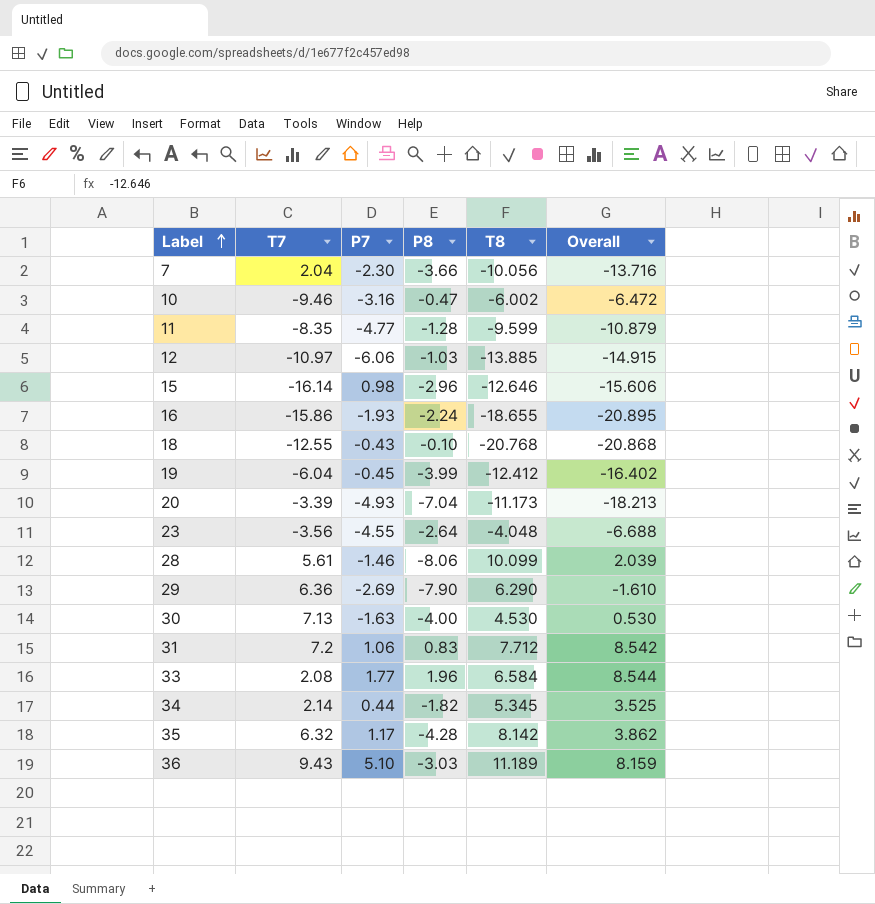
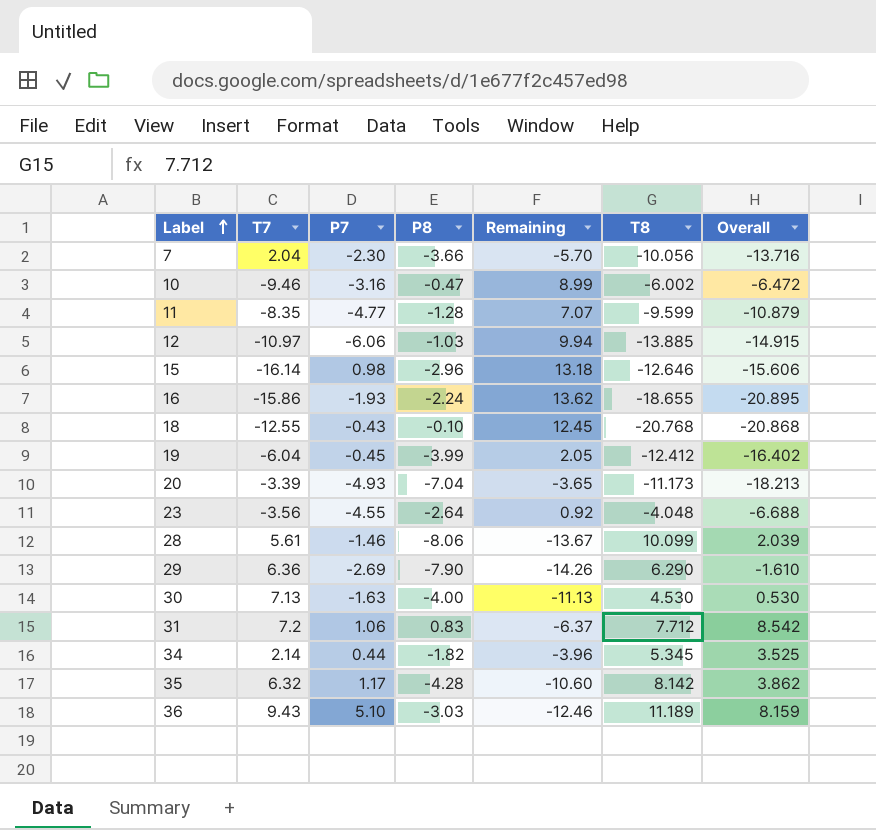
column Remaining | formula: none -> [P8] - [T7]
row 33: 2.08 | 1.77 | 1.96 | 6.584 | 8.544 -> none

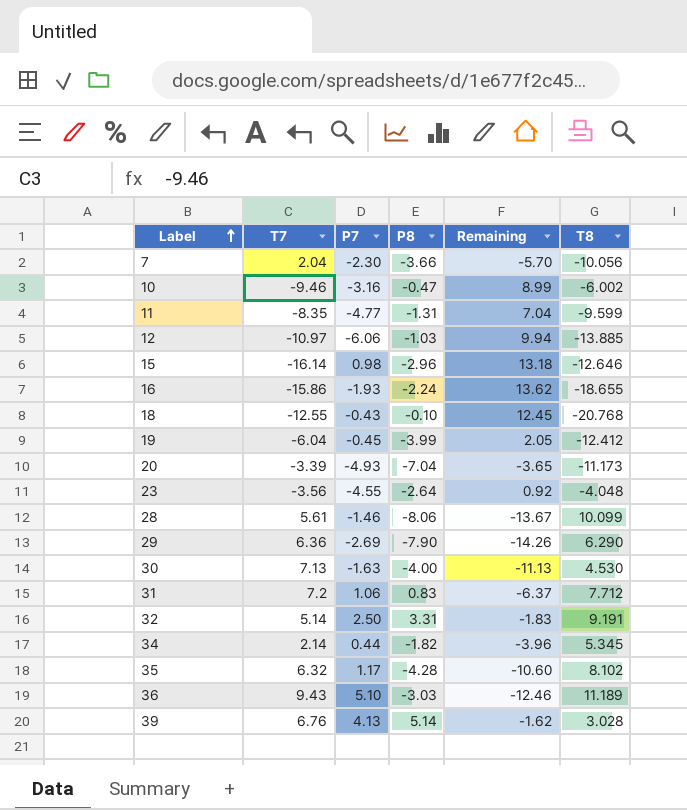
column Overall | formula: [P8] + [T8] -> none
11 | P8: -1.28 -> -1.31
11 | Remaining: 7.07 -> 7.04
row 32: none -> 5.14 | 2.50 | 3.31 | -1.83 | 9.191
35 | T8: 8.142 -> 8.102
row 39: none -> 6.76 | 4.13 | 5.14 | -1.62 | 3.028

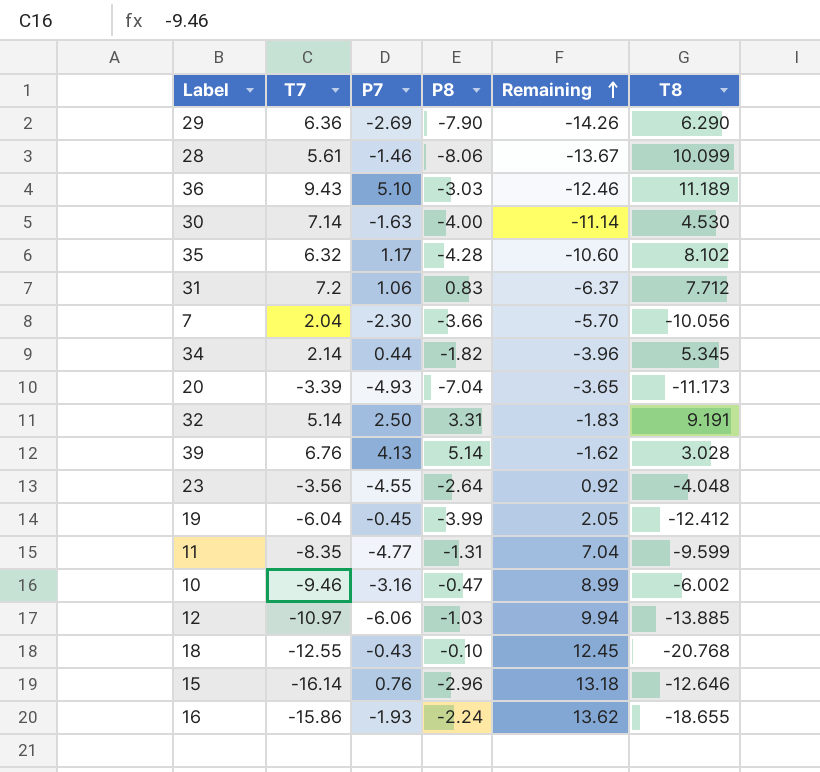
row order: Label ascending -> Remaining ascending
30 | T7: 7.13 -> 7.14
30 | Remaining: -11.13 -> -11.14
15 | P7: 0.98 -> 0.76

